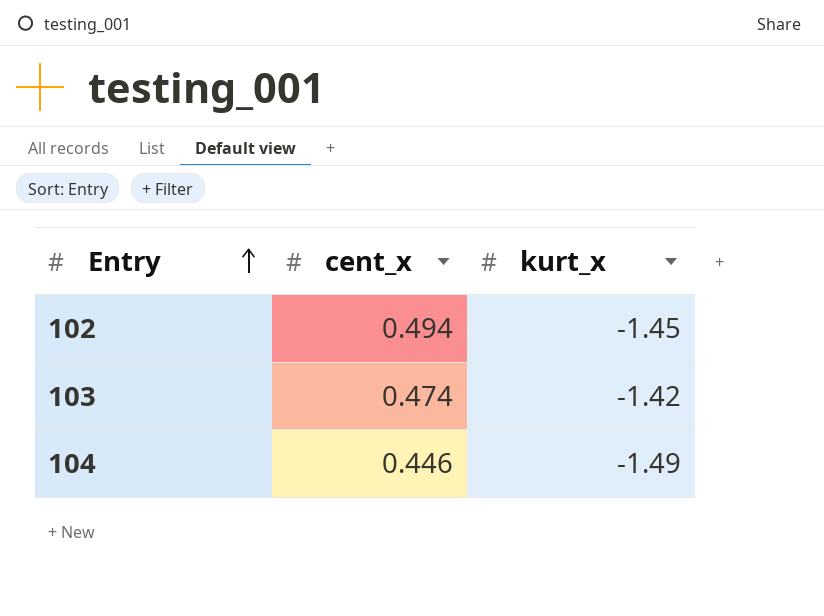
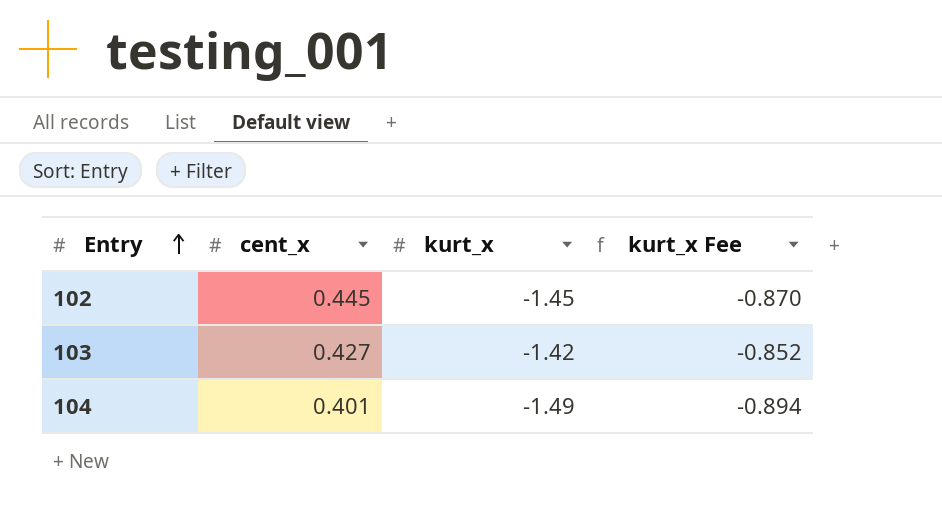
column kurt_x Fee | formula: none -> [kurt_x] * 0.6
102 | cent_x: 0.494 -> 0.445
103 | cent_x: 0.474 -> 0.427
104 | cent_x: 0.446 -> 0.401

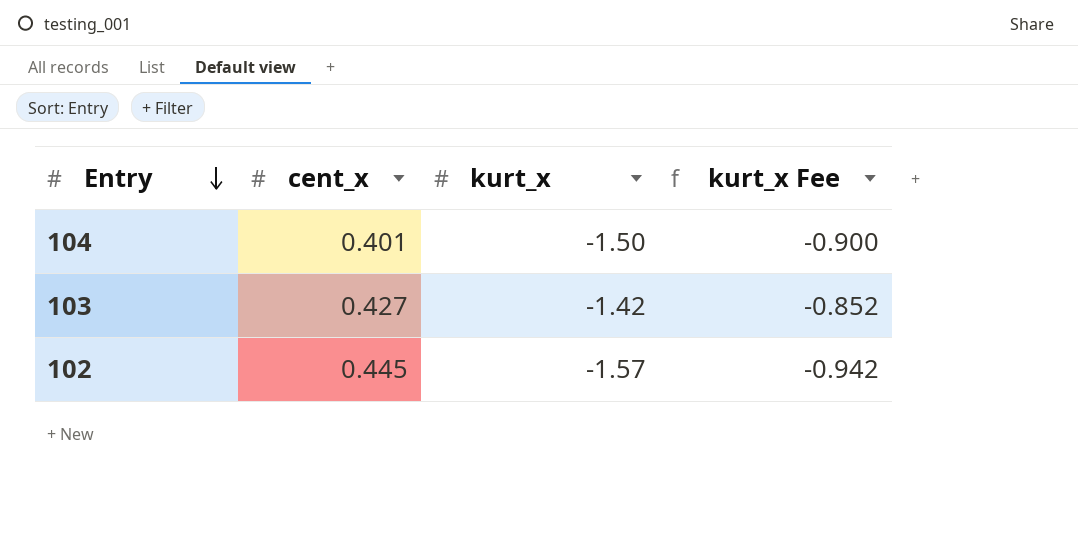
row order: Entry ascending -> Entry descending
104 | kurt_x: -1.49 -> -1.50
104 | kurt_x Fee: -0.894 -> -0.900
102 | kurt_x: -1.45 -> -1.57
102 | kurt_x Fee: -0.870 -> -0.942

